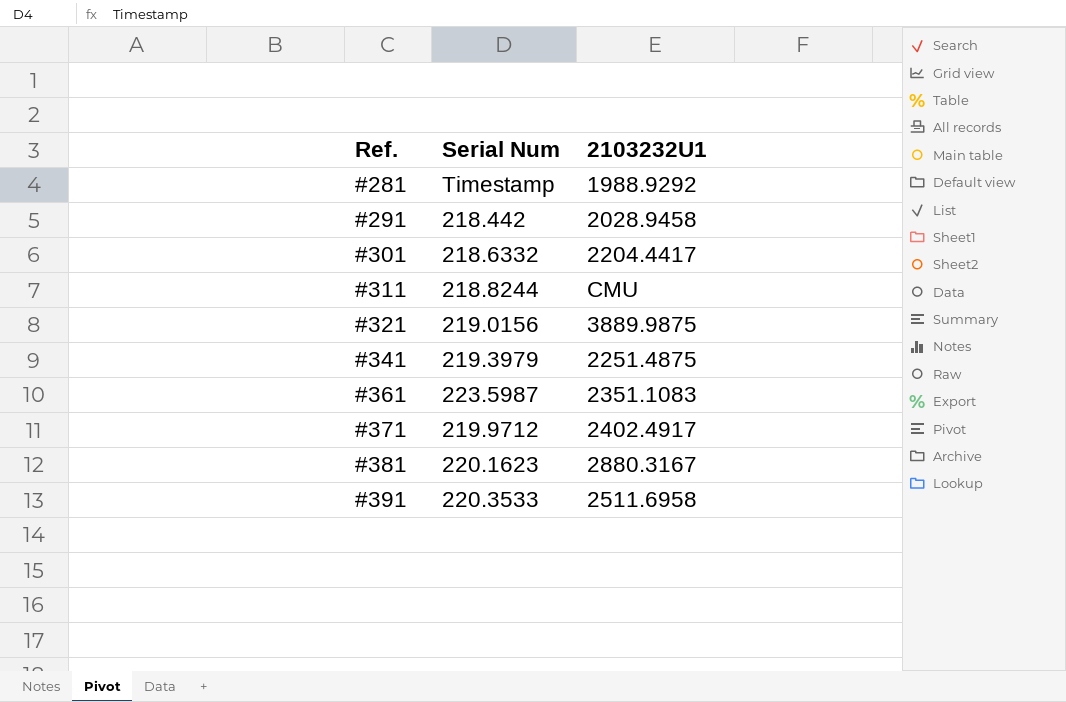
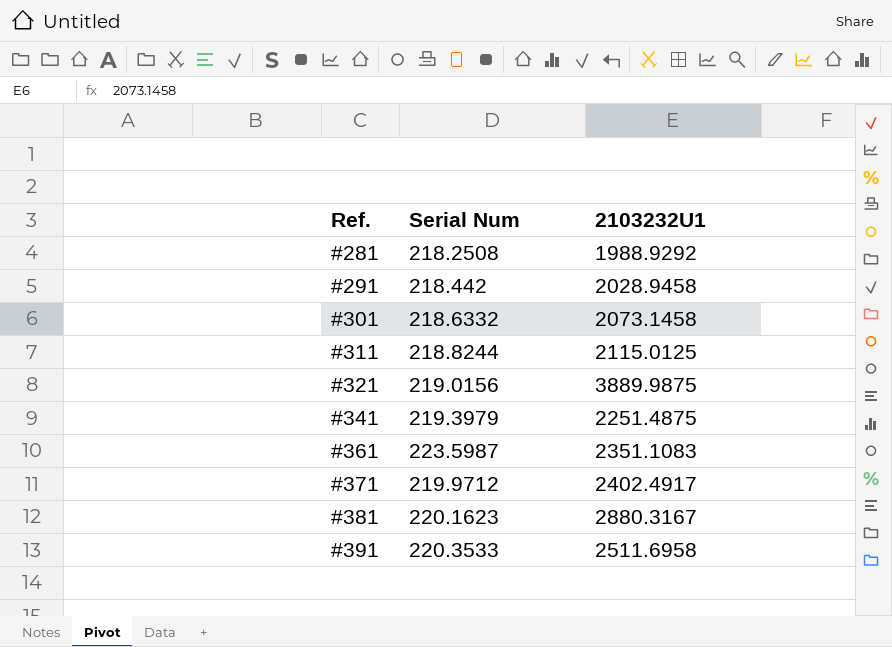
#281 | Serial Num: Timestamp -> 218.2508
#301 | 2103232U1: 2204.4417 -> 2073.1458
#311 | 2103232U1: CMU -> 2115.0125

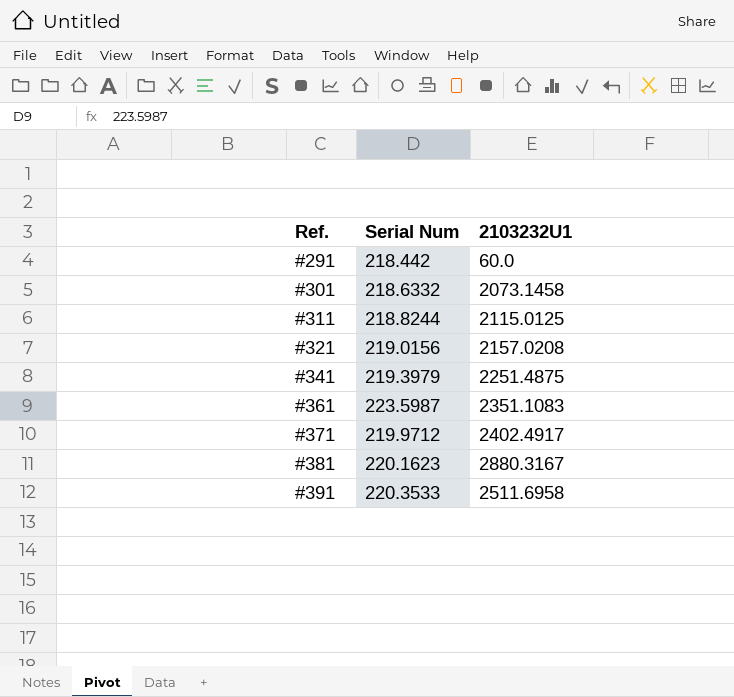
row #281: 218.2508 | 1988.9292 -> none
#291 | 2103232U1: 2028.9458 -> 60.0
#321 | 2103232U1: 3889.9875 -> 2157.0208

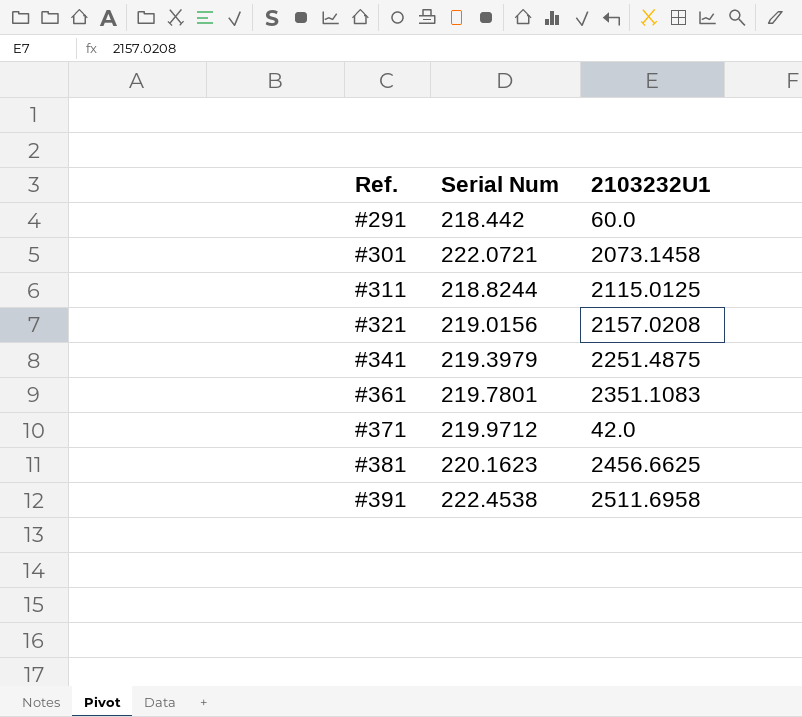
#301 | Serial Num: 218.6332 -> 222.0721
#361 | Serial Num: 223.5987 -> 219.7801
#371 | 2103232U1: 2402.4917 -> 42.0
#381 | 2103232U1: 2880.3167 -> 2456.6625
#391 | Serial Num: 220.3533 -> 222.4538

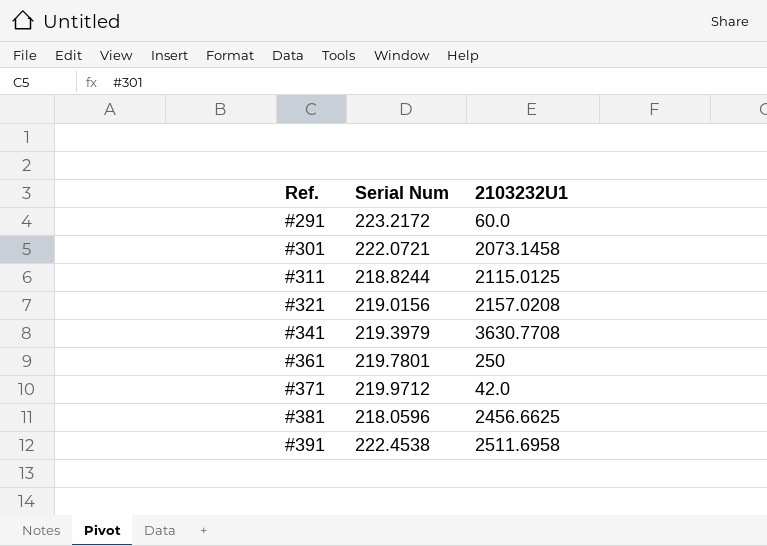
#291 | Serial Num: 218.442 -> 223.2172
#341 | 2103232U1: 2251.4875 -> 3630.7708
#361 | 2103232U1: 2351.1083 -> 250
#381 | Serial Num: 220.1623 -> 218.0596

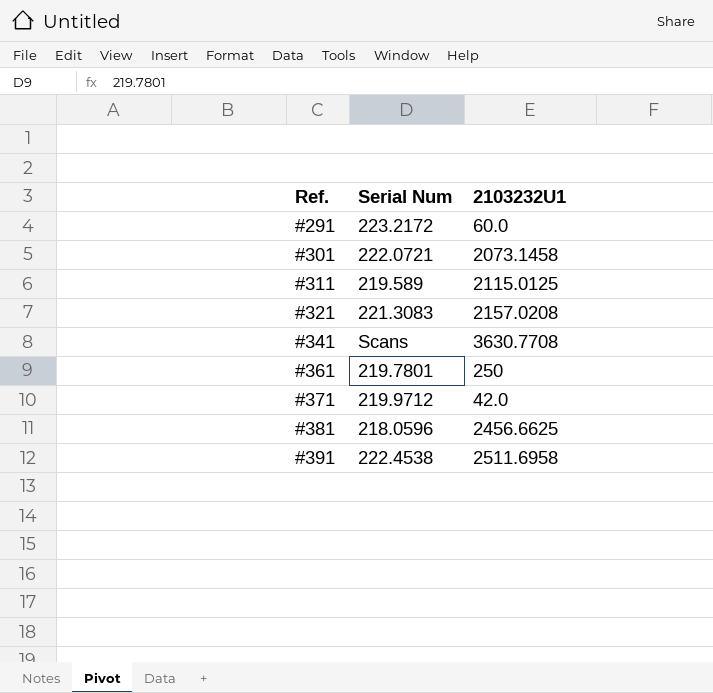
#311 | Serial Num: 218.8244 -> 219.589
#321 | Serial Num: 219.0156 -> 221.3083
#341 | Serial Num: 219.3979 -> Scans

